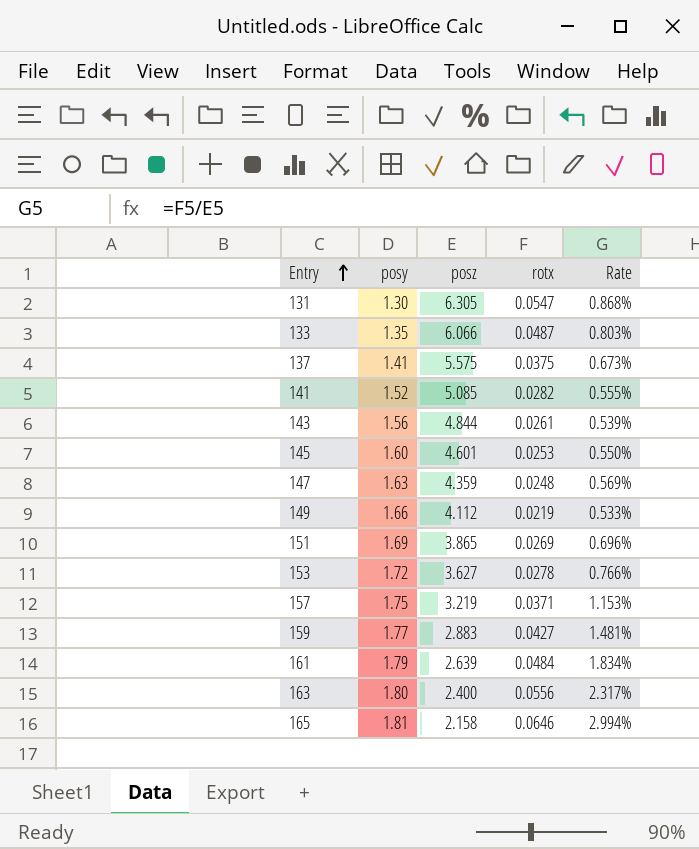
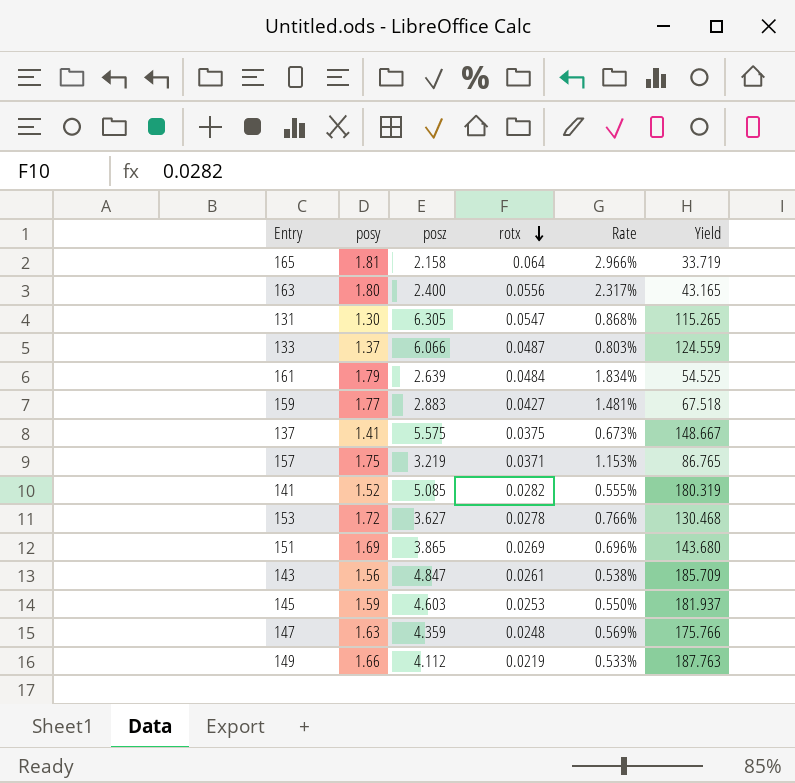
row order: Entry ascending -> rotx descending
column Yield | formula: none -> [posz] / [rotx]
165 | rotx: 0.0646 -> 0.064
165 | Rate: 2.994% -> 2.966%
133 | posy: 1.35 -> 1.37
143 | posz: 4.844 -> 4.847
143 | Rate: 0.539% -> 0.538%
145 | posy: 1.60 -> 1.59
145 | posz: 4.601 -> 4.603

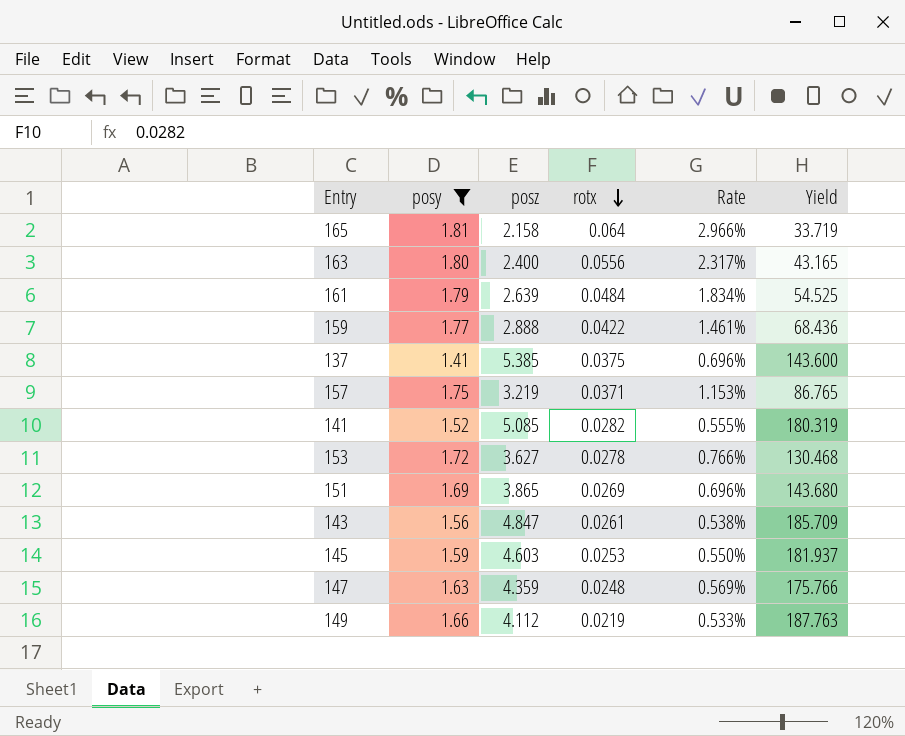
filter: none -> posy >= 1.41
159 | posz: 2.883 -> 2.888
159 | rotx: 0.0427 -> 0.0422
159 | Rate: 1.481% -> 1.461%
159 | Yield: 67.518 -> 68.436
137 | posz: 5.575 -> 5.385
137 | Rate: 0.673% -> 0.696%
137 | Yield: 148.667 -> 143.600

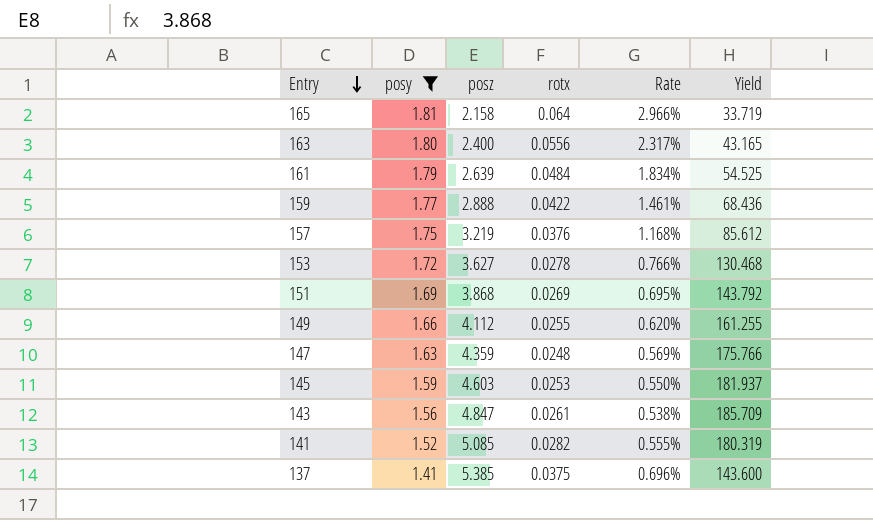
row order: rotx descending -> Entry descending
157 | rotx: 0.0371 -> 0.0376
157 | Rate: 1.153% -> 1.168%
157 | Yield: 86.765 -> 85.612
151 | posz: 3.865 -> 3.868
151 | Rate: 0.696% -> 0.695%
151 | Yield: 143.680 -> 143.792
149 | rotx: 0.0219 -> 0.0255
149 | Rate: 0.533% -> 0.620%
149 | Yield: 187.763 -> 161.255

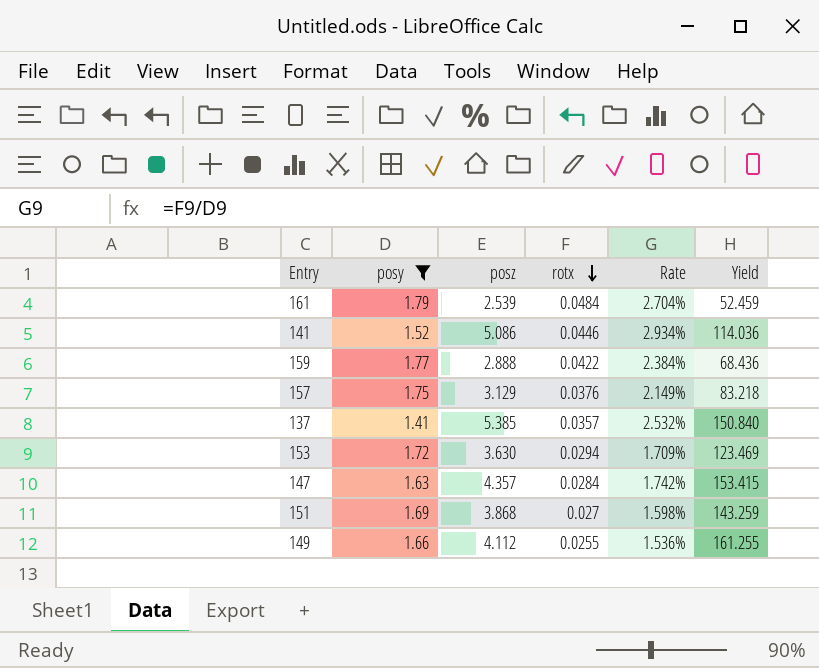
row order: Entry descending -> rotx descending
column Rate | formula: [rotx] / [posz] -> [rotx] / [posy]
row 165: 1.81 | 2.158 | 0.064 | 2.966% | 33.719 -> none
row 163: 1.80 | 2.400 | 0.0556 | 2.317% | 43.165 -> none
row 145: 1.59 | 4.603 | 0.0253 | 0.550% | 181.937 -> none
row 143: 1.56 | 4.847 | 0.0261 | 0.538% | 185.709 -> none
161 | posz: 2.639 -> 2.539
161 | Yield: 54.525 -> 52.459
141 | posz: 5.085 -> 5.086
141 | rotx: 0.0282 -> 0.0446
141 | Yield: 180.319 -> 114.036
157 | posz: 3.219 -> 3.129
157 | Yield: 85.612 -> 83.218
137 | rotx: 0.0375 -> 0.0357
137 | Yield: 143.600 -> 150.840
153 | posz: 3.627 -> 3.630
153 | rotx: 0.0278 -> 0.0294
153 | Yield: 130.468 -> 123.469
147 | posz: 4.359 -> 4.357
147 | rotx: 0.0248 -> 0.0284
147 | Yield: 175.766 -> 153.415
151 | rotx: 0.0269 -> 0.027
151 | Yield: 143.792 -> 143.259

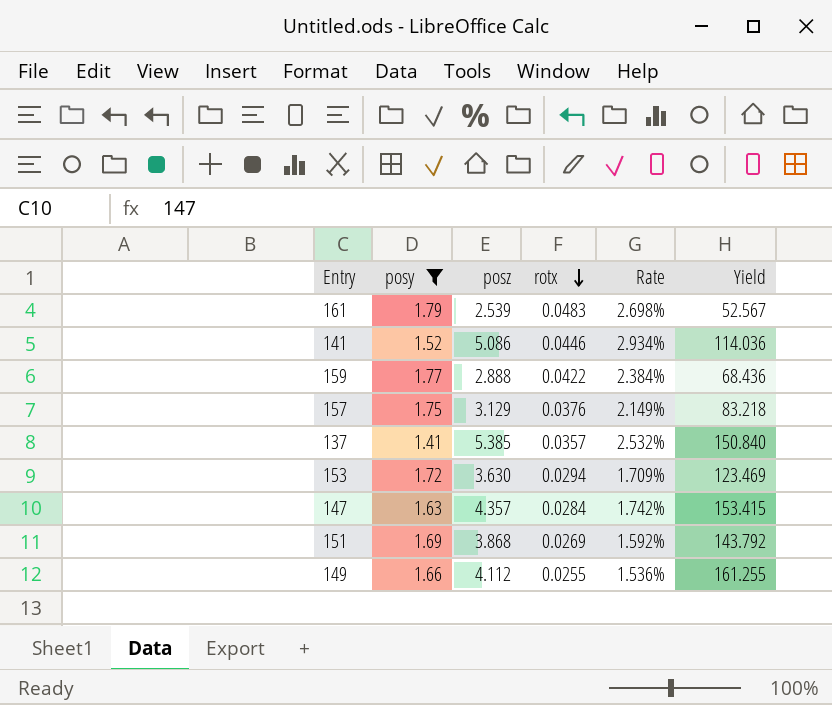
161 | rotx: 0.0484 -> 0.0483
161 | Rate: 2.704% -> 2.698%
161 | Yield: 52.459 -> 52.567
151 | rotx: 0.027 -> 0.0269
151 | Rate: 1.598% -> 1.592%
151 | Yield: 143.259 -> 143.792

